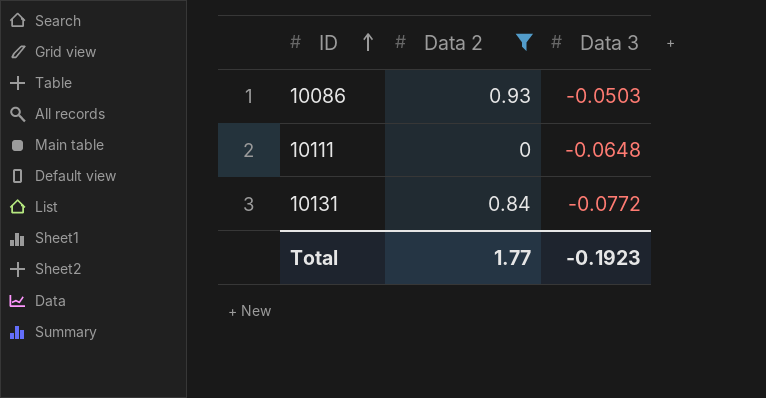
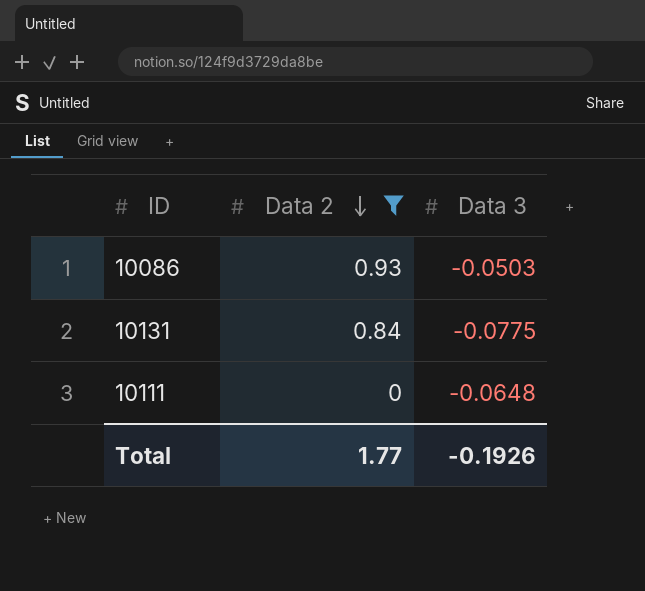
row order: ID ascending -> Data 2 descending
10131 | Data 3: -0.0772 -> -0.0775
Total | Data 3: -0.1923 -> -0.1926

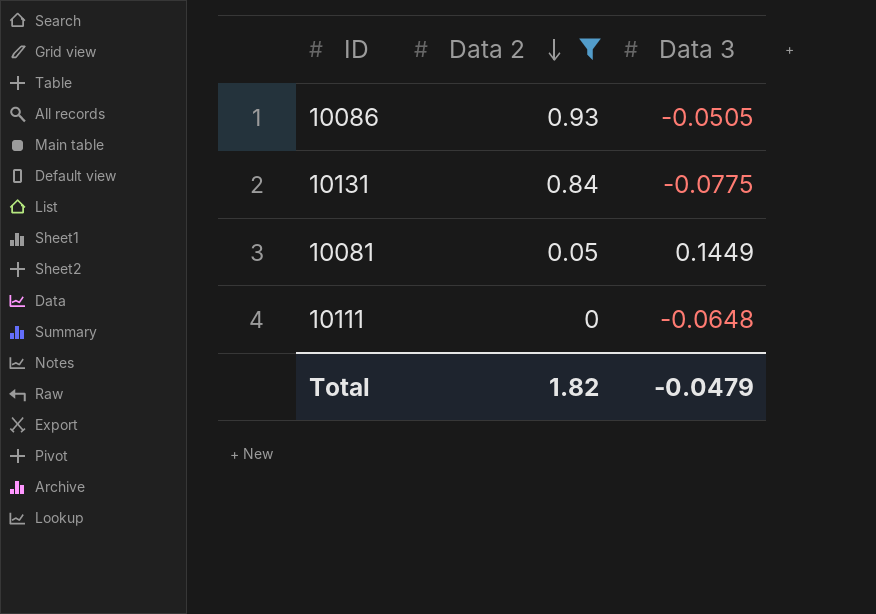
10086 | Data 3: -0.0503 -> -0.0505
row 10081: none -> 0.05 | 0.1449
Total | Data 2: 1.77 -> 1.82
Total | Data 3: -0.1926 -> -0.0479

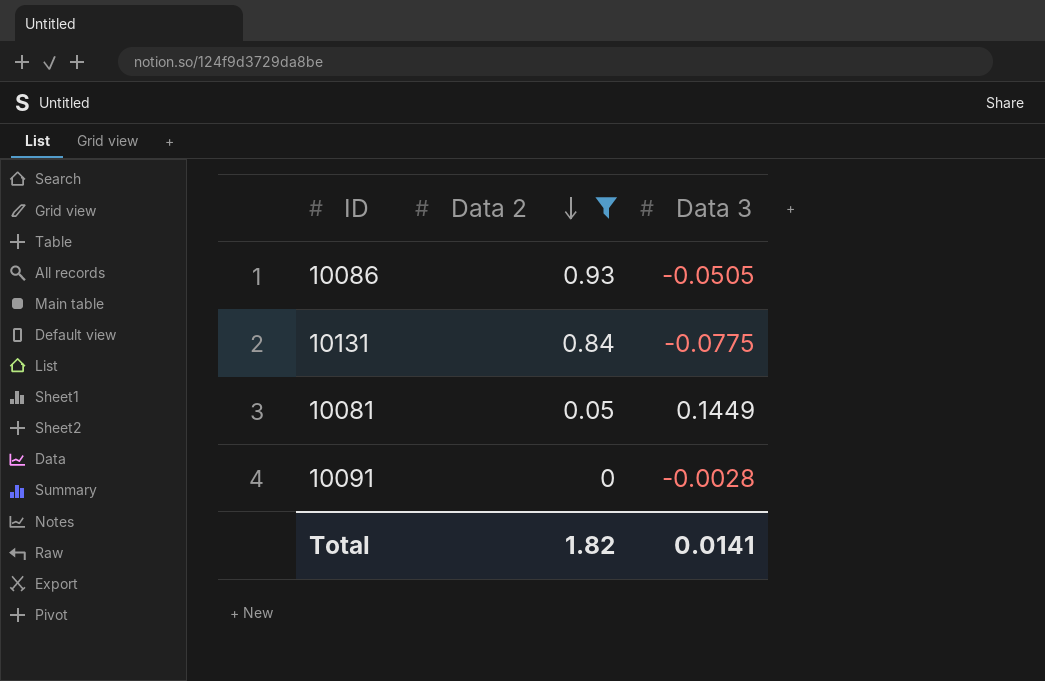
row 10111: 0 | -0.0648 -> none
row 10091: none -> 0 | -0.0028
Total | Data 3: -0.0479 -> 0.0141

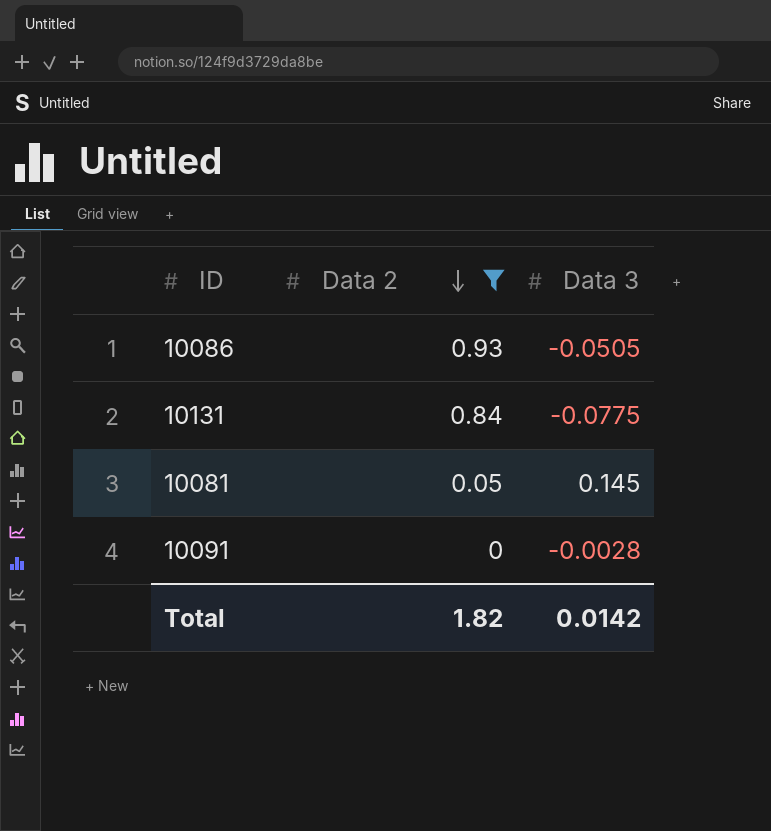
10081 | Data 3: 0.1449 -> 0.145
Total | Data 3: 0.0141 -> 0.0142

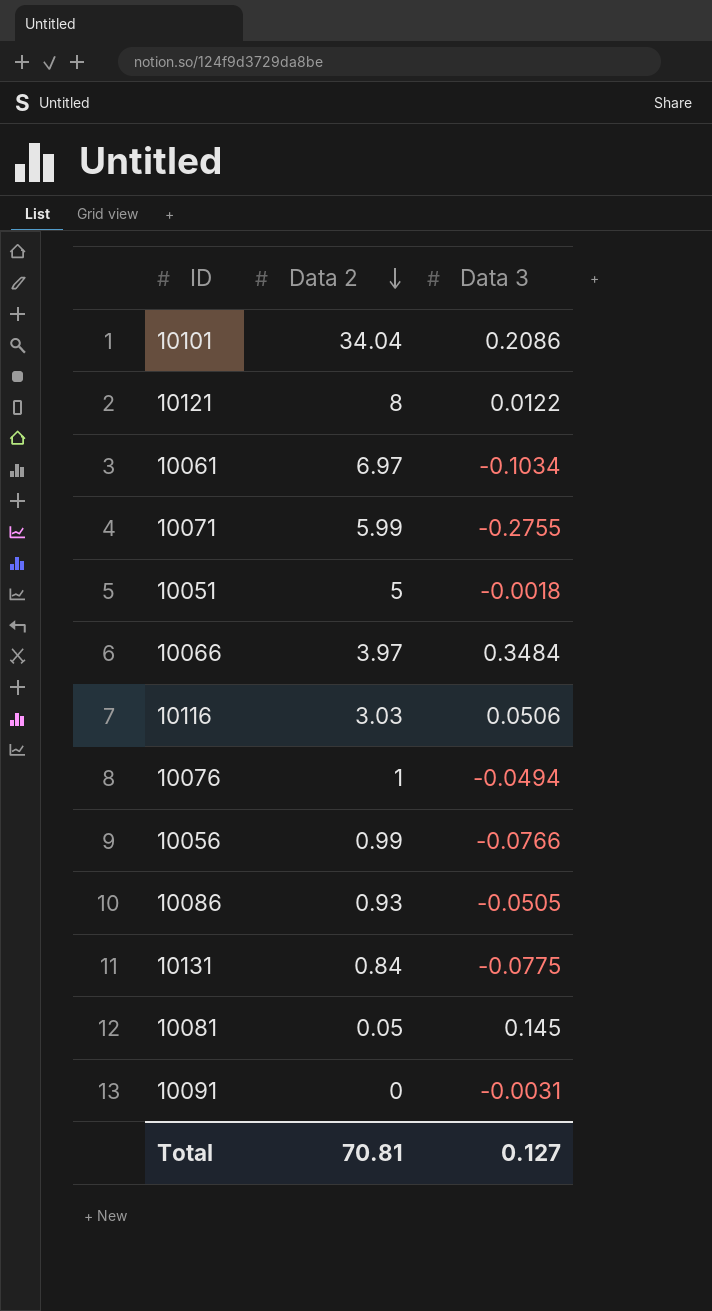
filter: Data 2 <= 0.93 -> none
10091 | Data 3: -0.0028 -> -0.0031
Total | Data 2: 1.82 -> 70.81
Total | Data 3: 0.0142 -> 0.127

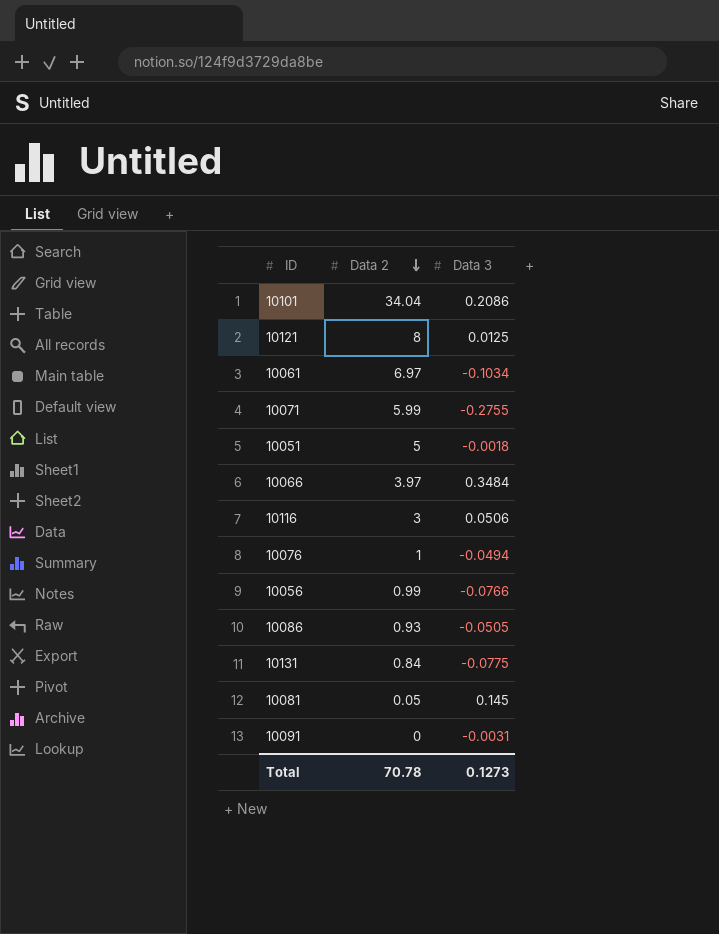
10121 | Data 3: 0.0122 -> 0.0125
10116 | Data 2: 3.03 -> 3
Total | Data 2: 70.81 -> 70.78
Total | Data 3: 0.127 -> 0.1273

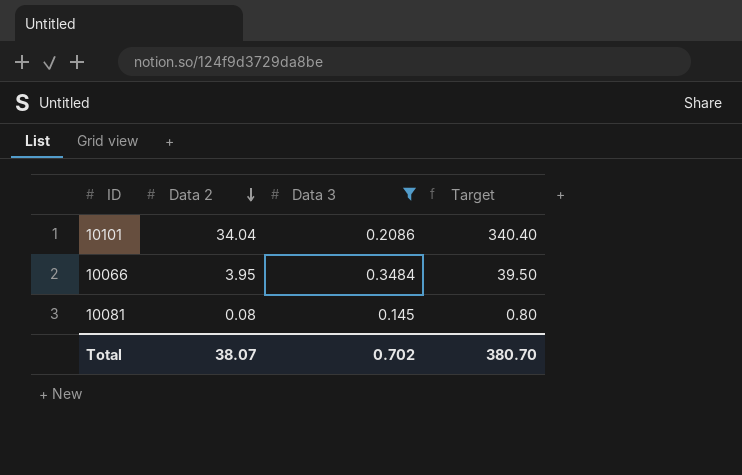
filter: none -> Data 3 >= 0.145
column Target | formula: none -> [Data 2] * 10
10066 | Data 2: 3.97 -> 3.95
10081 | Data 2: 0.05 -> 0.08
Total | Data 2: 70.78 -> 38.07
Total | Data 3: 0.1273 -> 0.702

